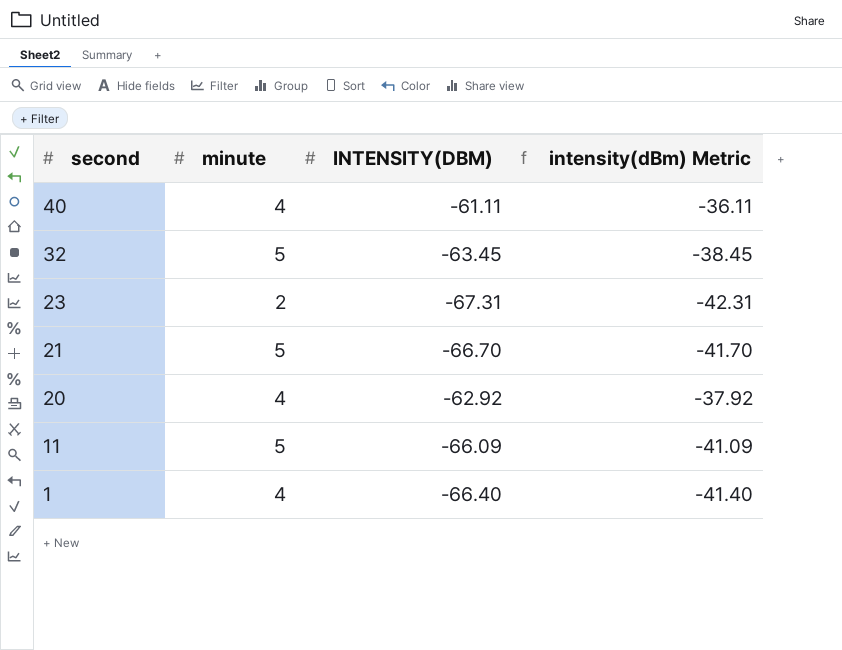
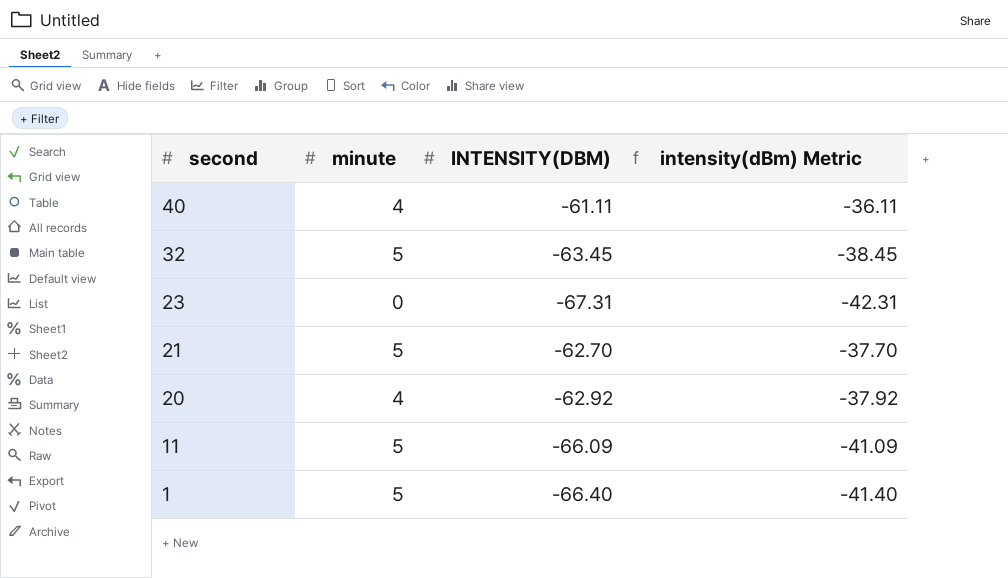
23 | minute: 2 -> 0
21 | INTENSITY(DBM): -66.70 -> -62.70
21 | intensity(dBm) Metric: -41.70 -> -37.70
1 | minute: 4 -> 5

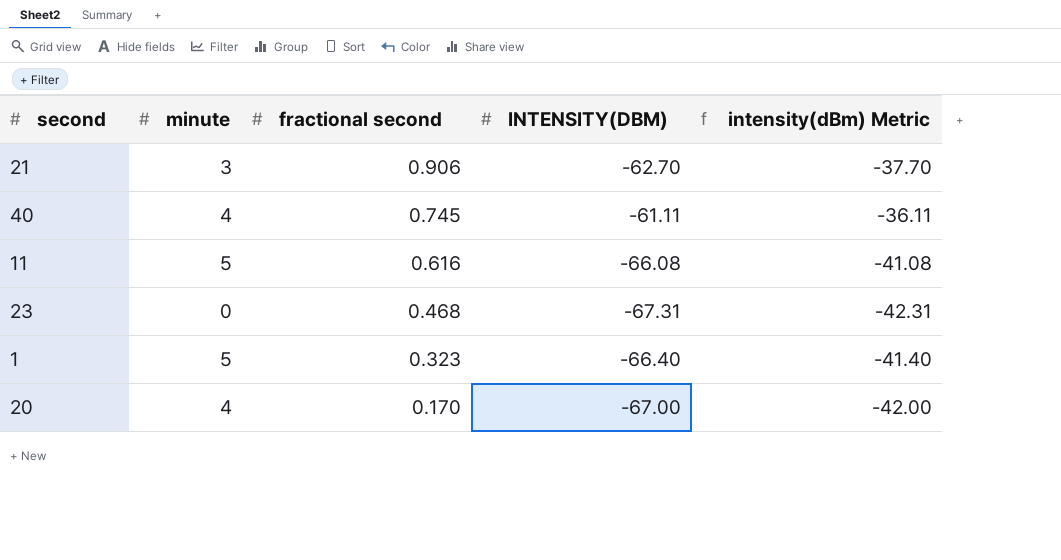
row order: second descending -> fractional second descending
column fractional second | position: none -> 3
row 32: 5 | -63.45 | -38.45 -> none
21 | minute: 5 -> 3
11 | INTENSITY(DBM): -66.09 -> -66.08
11 | intensity(dBm) Metric: -41.09 -> -41.08
20 | INTENSITY(DBM): -62.92 -> -67.00
20 | intensity(dBm) Metric: -37.92 -> -42.00

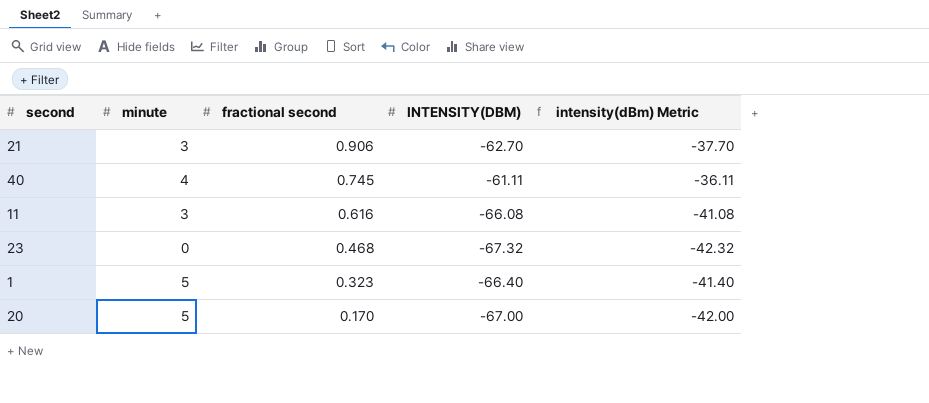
11 | minute: 5 -> 3
23 | INTENSITY(DBM): -67.31 -> -67.32
23 | intensity(dBm) Metric: -42.31 -> -42.32
20 | minute: 4 -> 5

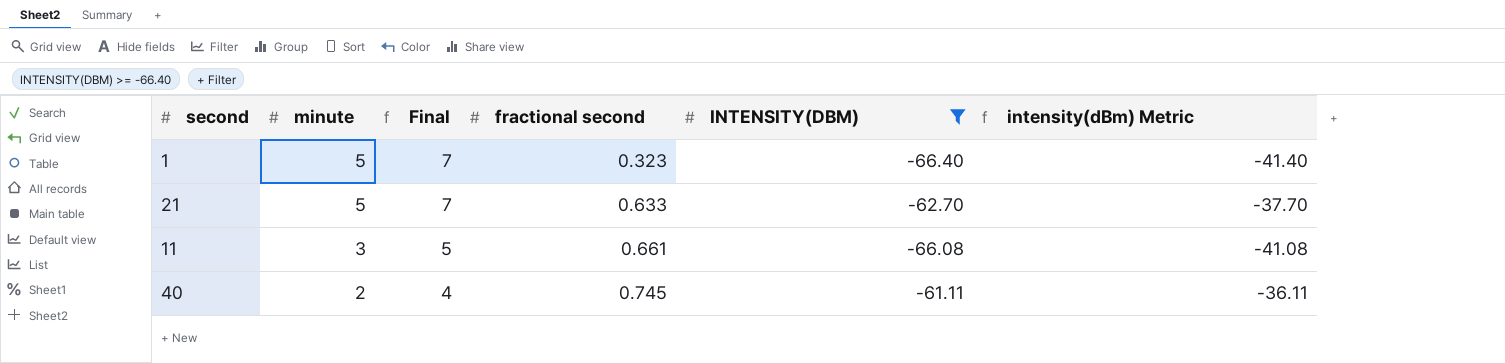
filter: none -> INTENSITY(DBM) >= -66.40
row order: fractional second descending -> minute descending
column Final | formula: none -> [minute] + 2
21 | minute: 3 -> 5
21 | fractional second: 0.906 -> 0.633
11 | fractional second: 0.616 -> 0.661
40 | minute: 4 -> 2

